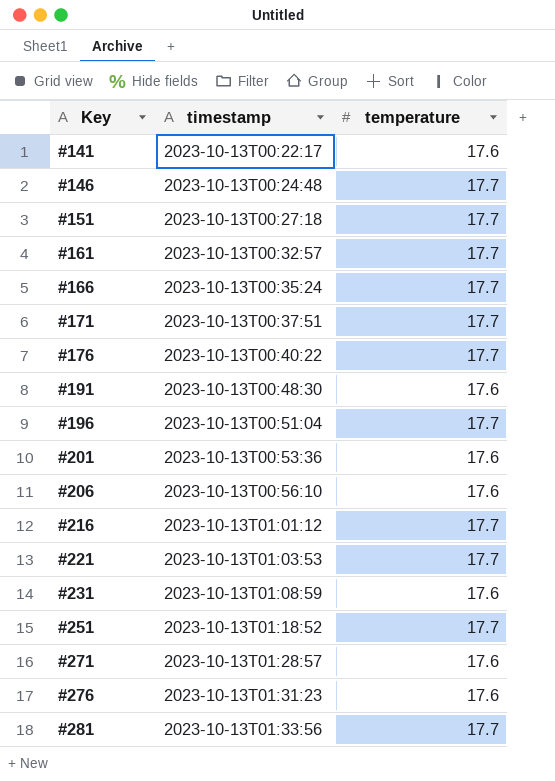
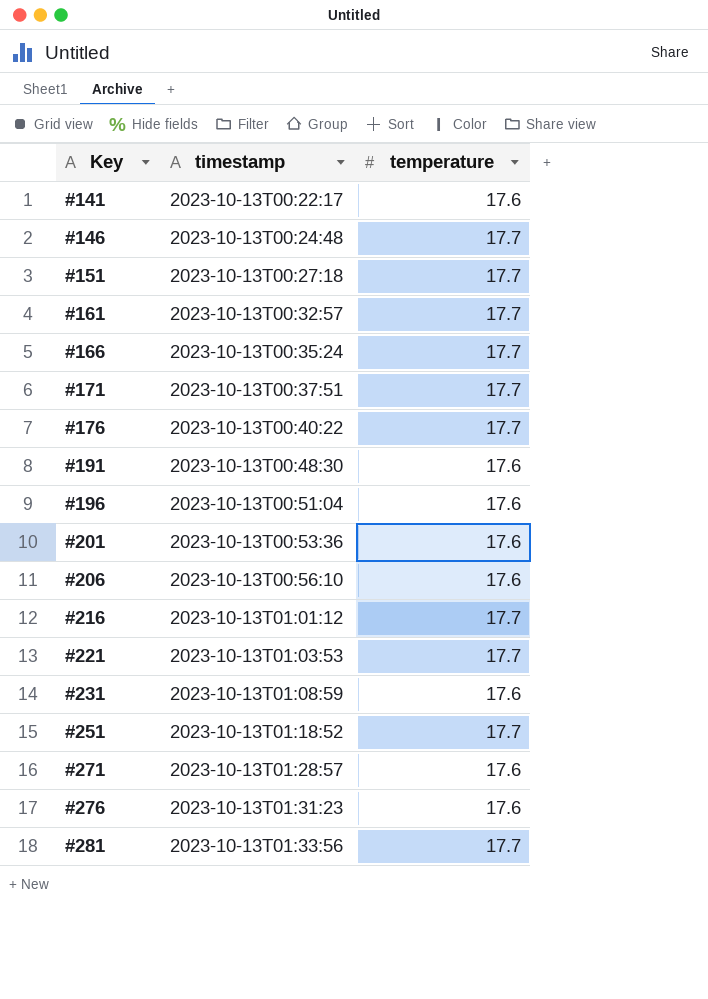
#196 | temperature: 17.7 -> 17.6

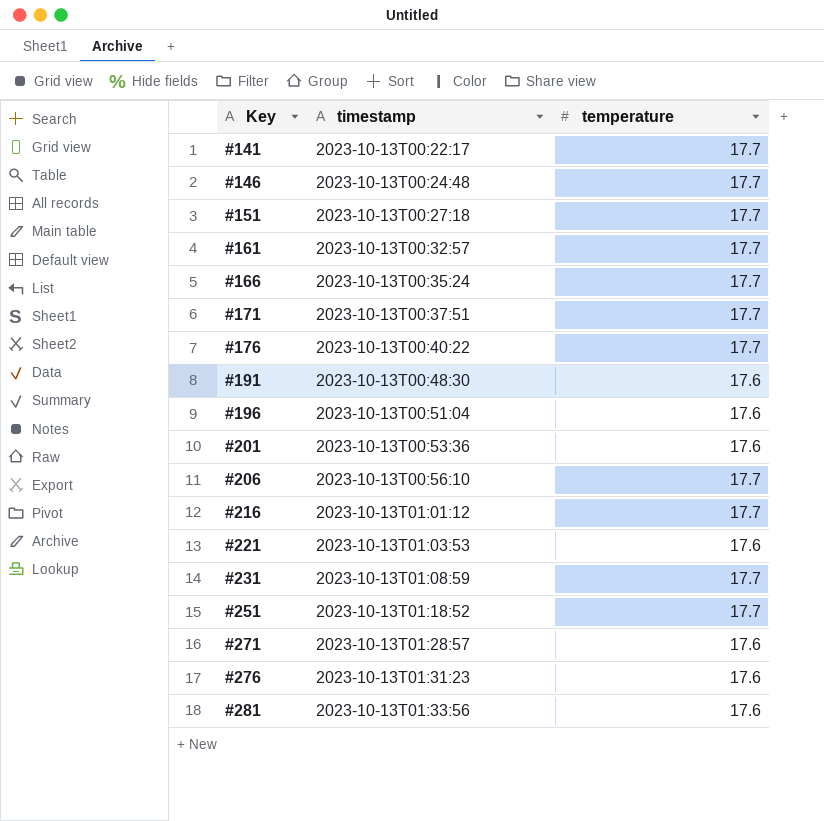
#141 | temperature: 17.6 -> 17.7
#206 | temperature: 17.6 -> 17.7
#221 | temperature: 17.7 -> 17.6
#231 | temperature: 17.6 -> 17.7
#281 | temperature: 17.7 -> 17.6

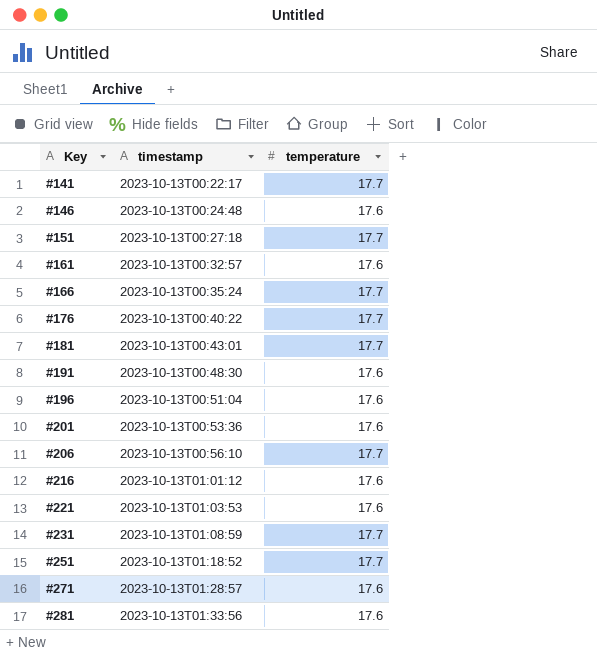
row #171: 2023-10-13T00:37:51 | 17.7 -> none
row #276: 2023-10-13T01:31:23 | 17.6 -> none
#146 | temperature: 17.7 -> 17.6
#161 | temperature: 17.7 -> 17.6
row #181: none -> 2023-10-13T00:43:01 | 17.7
#216 | temperature: 17.7 -> 17.6

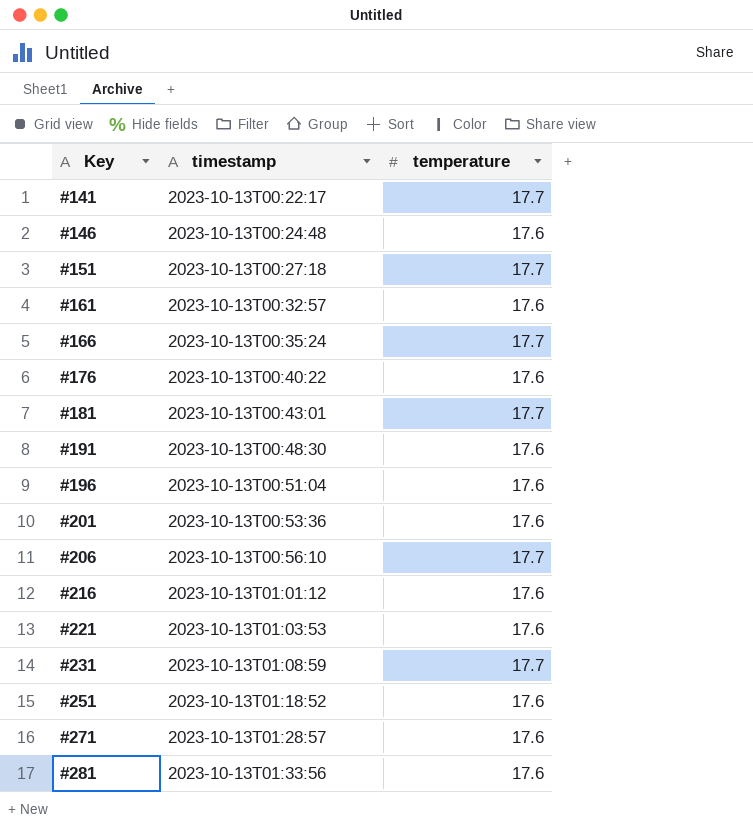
#176 | temperature: 17.7 -> 17.6
#251 | temperature: 17.7 -> 17.6

